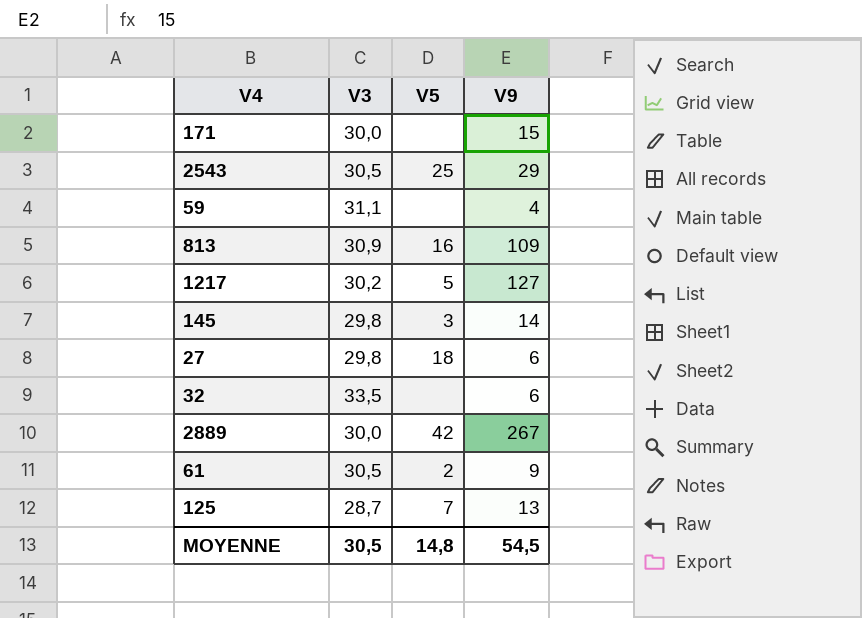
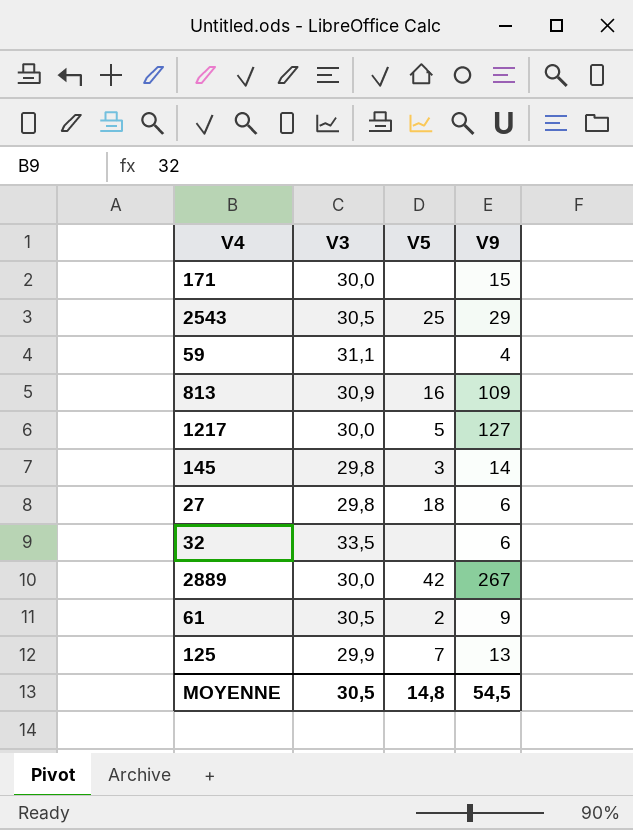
1217 | V3: 30,2 -> 30,0
125 | V3: 28,7 -> 29,9

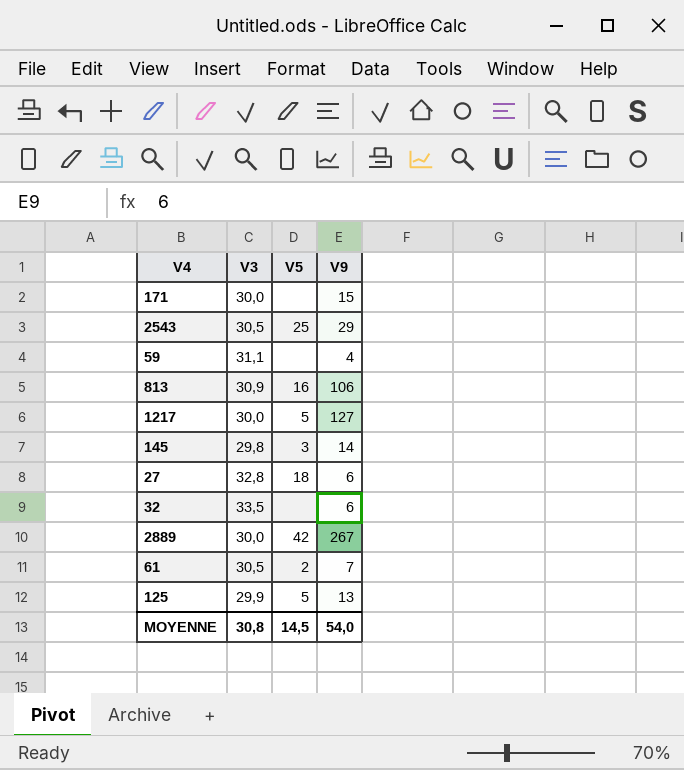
813 | V9: 109 -> 106
27 | V3: 29,8 -> 32,8
61 | V9: 9 -> 7
125 | V5: 7 -> 5
MOYENNE | V3: 30,5 -> 30,8
MOYENNE | V5: 14,8 -> 14,5
MOYENNE | V9: 54,5 -> 54,0

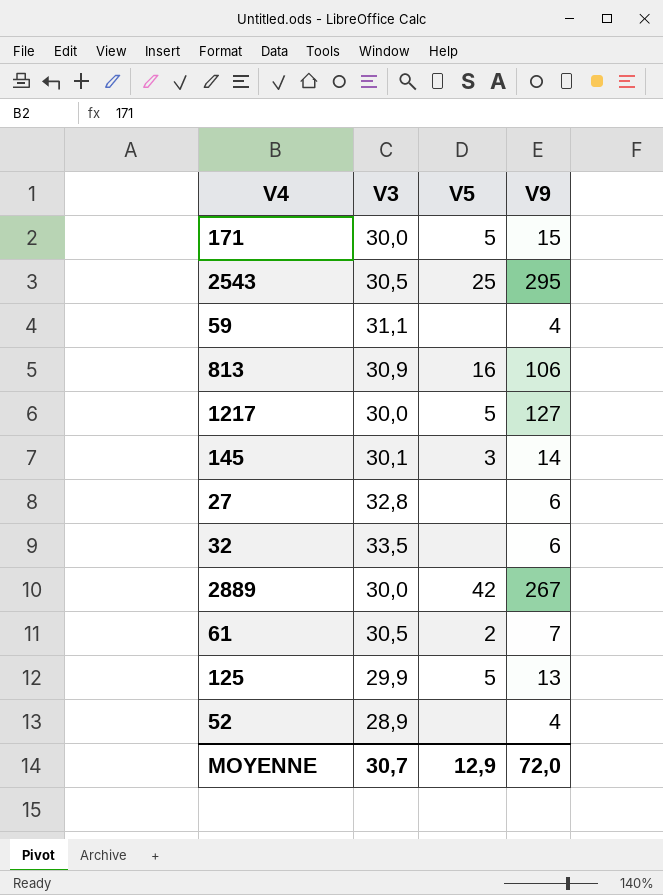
171 | V5: none -> 5
2543 | V9: 29 -> 295
145 | V3: 29,8 -> 30,1
27 | V5: 18 -> none
row 52: none -> 28,9 | none | 4
MOYENNE | V3: 30,8 -> 30,7
MOYENNE | V5: 14,5 -> 12,9
MOYENNE | V9: 54,0 -> 72,0

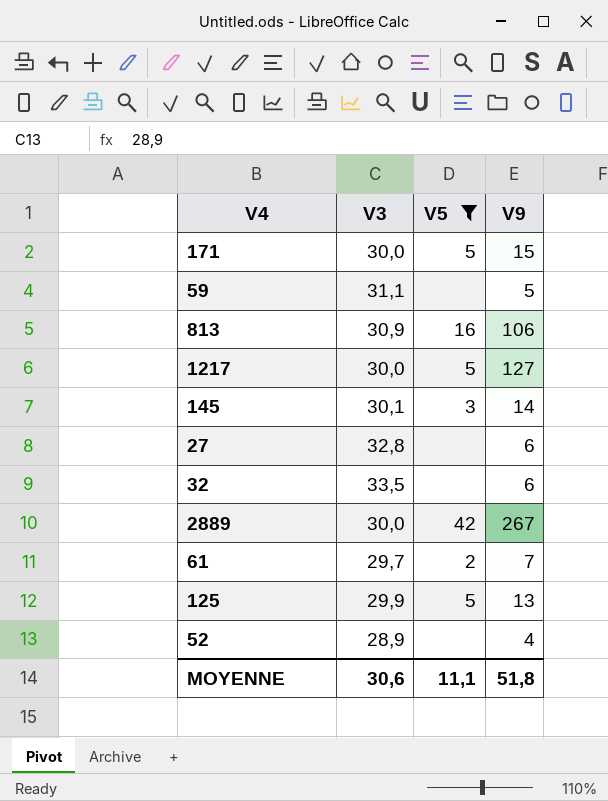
filter: none -> V5 != 25
59 | V9: 4 -> 5
61 | V3: 30,5 -> 29,7
MOYENNE | V3: 30,7 -> 30,6
MOYENNE | V5: 12,9 -> 11,1
MOYENNE | V9: 72,0 -> 51,8

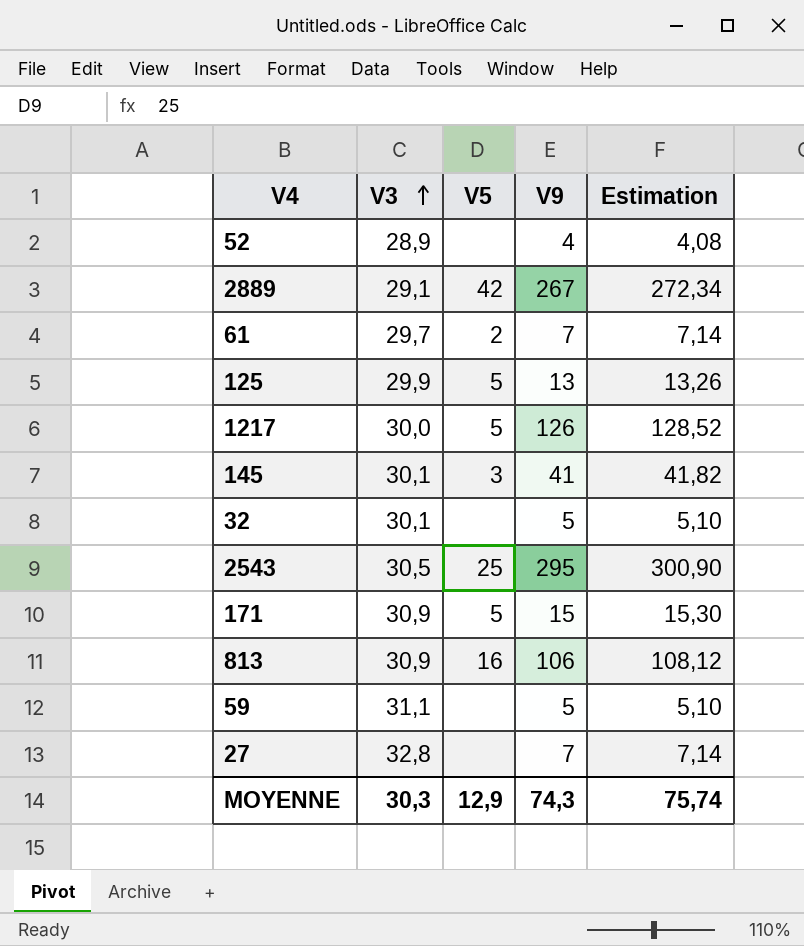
filter: V5 != 25 -> none
row order: none -> V3 ascending
column Estimation | formula: none -> [V9] * 1,02
2889 | V3: 30,0 -> 29,1
1217 | V9: 127 -> 126
145 | V9: 14 -> 41
32 | V3: 33,5 -> 30,1
32 | V9: 6 -> 5
171 | V3: 30,0 -> 30,9
27 | V9: 6 -> 7
MOYENNE | V3: 30,6 -> 30,3
MOYENNE | V5: 11,1 -> 12,9
MOYENNE | V9: 51,8 -> 74,3

